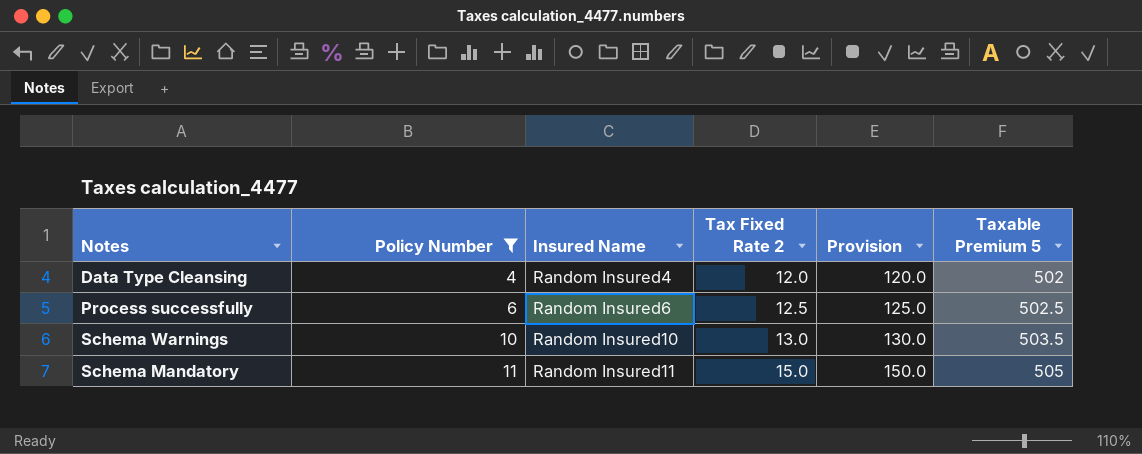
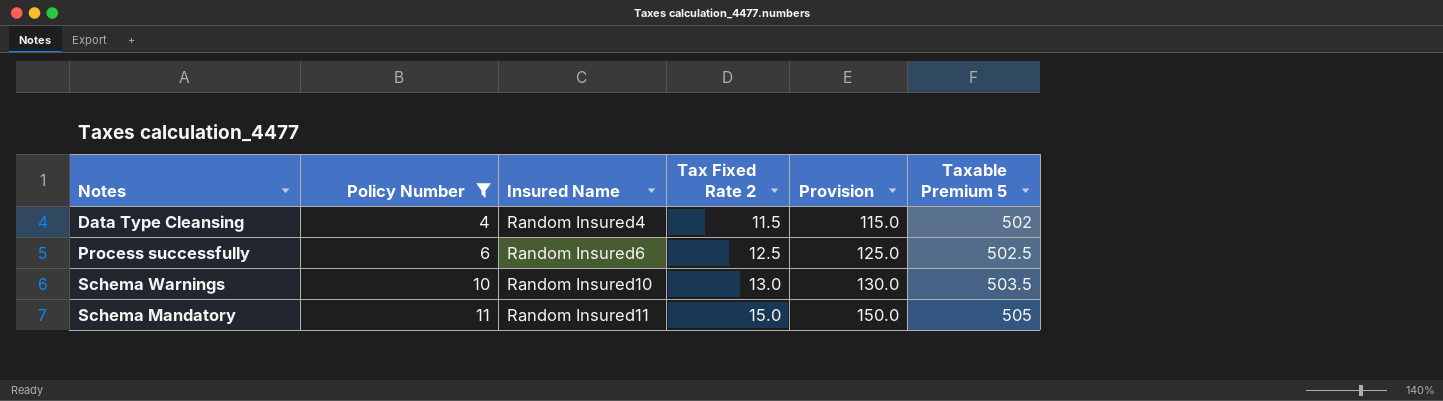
Data Type Cleansing | Tax Fixed Rate 2: 12.0 -> 11.5
Data Type Cleansing | Provision: 120.0 -> 115.0

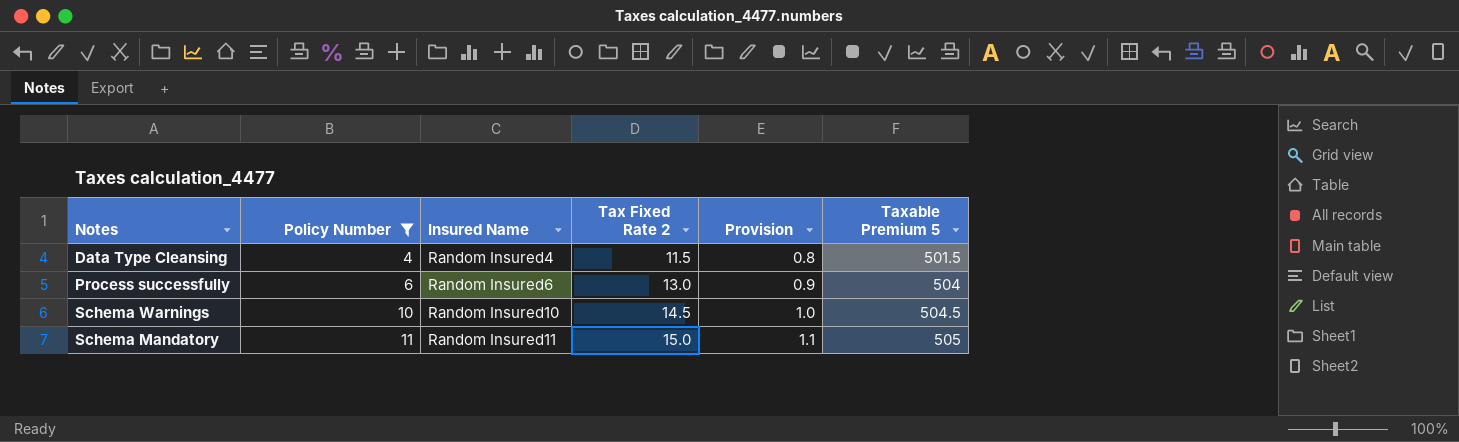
column Provision | formula: [Tax Fixed Rate 2] * 10 -> [Tax Fixed Rate 2] * 0.07
Data Type Cleansing | Taxable Premium 5: 502 -> 501.5
Process successfully | Tax Fixed Rate 2: 12.5 -> 13.0
Process successfully | Taxable Premium 5: 502.5 -> 504
Schema Warnings | Tax Fixed Rate 2: 13.0 -> 14.5
Schema Warnings | Taxable Premium 5: 503.5 -> 504.5

